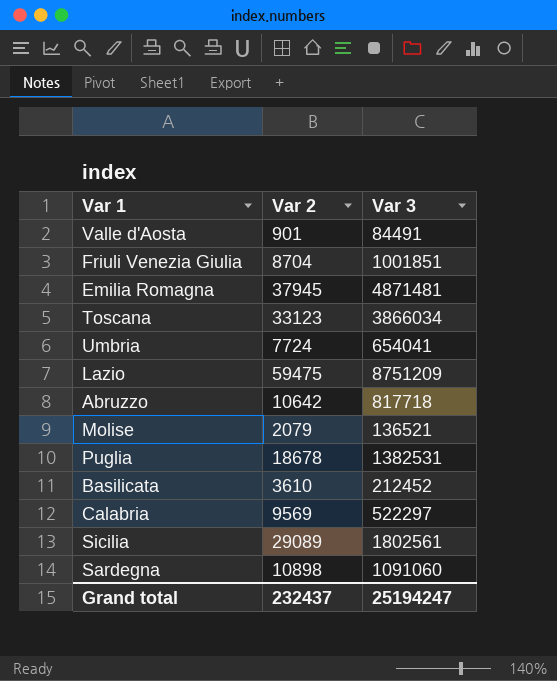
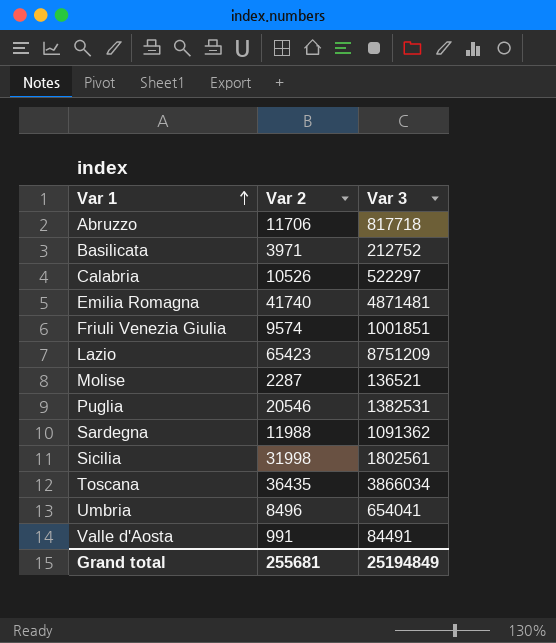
row order: none -> Var 1 ascending
Abruzzo | Var 2: 10642 -> 11706
Basilicata | Var 2: 3610 -> 3971
Basilicata | Var 3: 212452 -> 212752
Calabria | Var 2: 9569 -> 10526
Emilia Romagna | Var 2: 37945 -> 41740
Friuli Venezia Giulia | Var 2: 8704 -> 9574
Lazio | Var 2: 59475 -> 65423
Molise | Var 2: 2079 -> 2287
Puglia | Var 2: 18678 -> 20546
Sardegna | Var 2: 10898 -> 11988
Sardegna | Var 3: 1091060 -> 1091362
Sicilia | Var 2: 29089 -> 31998
Toscana | Var 2: 33123 -> 36435
Umbria | Var 2: 7724 -> 8496
Valle d'Aosta | Var 2: 901 -> 991
Grand total | Var 2: 232437 -> 255681
Grand total | Var 3: 25194247 -> 25194849

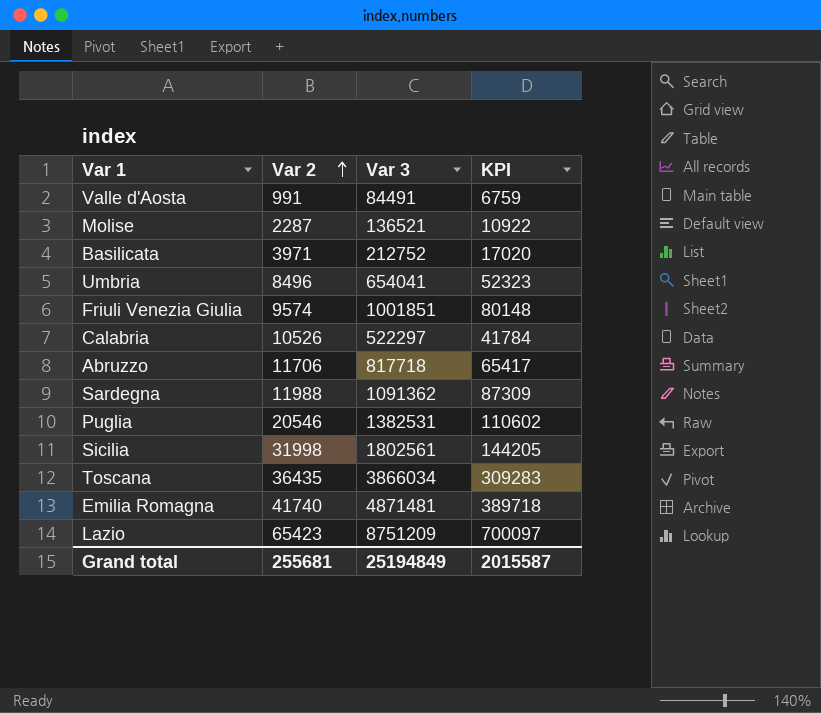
row order: Var 1 ascending -> Var 2 ascending
column KPI | formula: none -> [Var 3] * 0.08

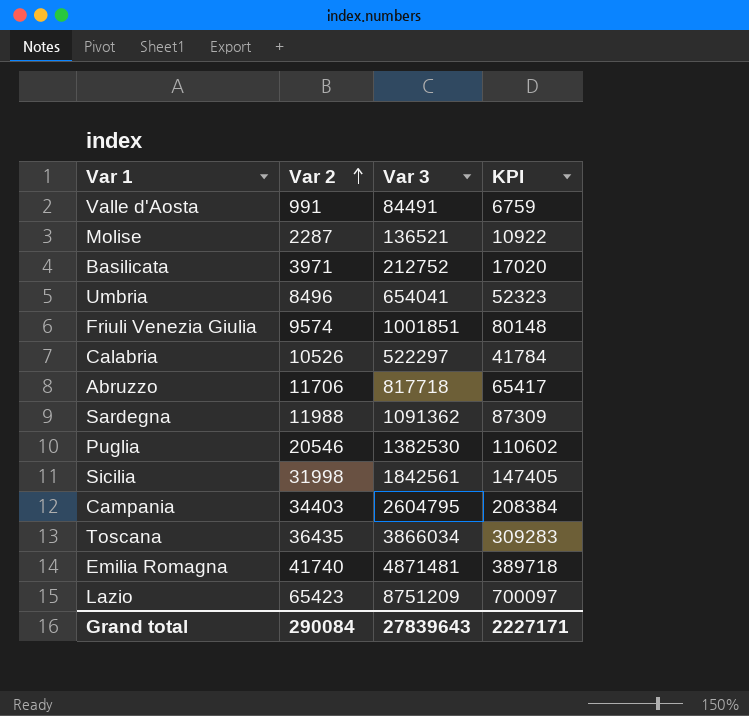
Puglia | Var 3: 1382531 -> 1382530
Sicilia | Var 3: 1802561 -> 1842561
Sicilia | KPI: 144205 -> 147405
row Campania: none -> 34403 | 2604795 | 208384
Grand total | Var 2: 255681 -> 290084
Grand total | Var 3: 25194849 -> 27839643
Grand total | KPI: 2015587 -> 2227171

